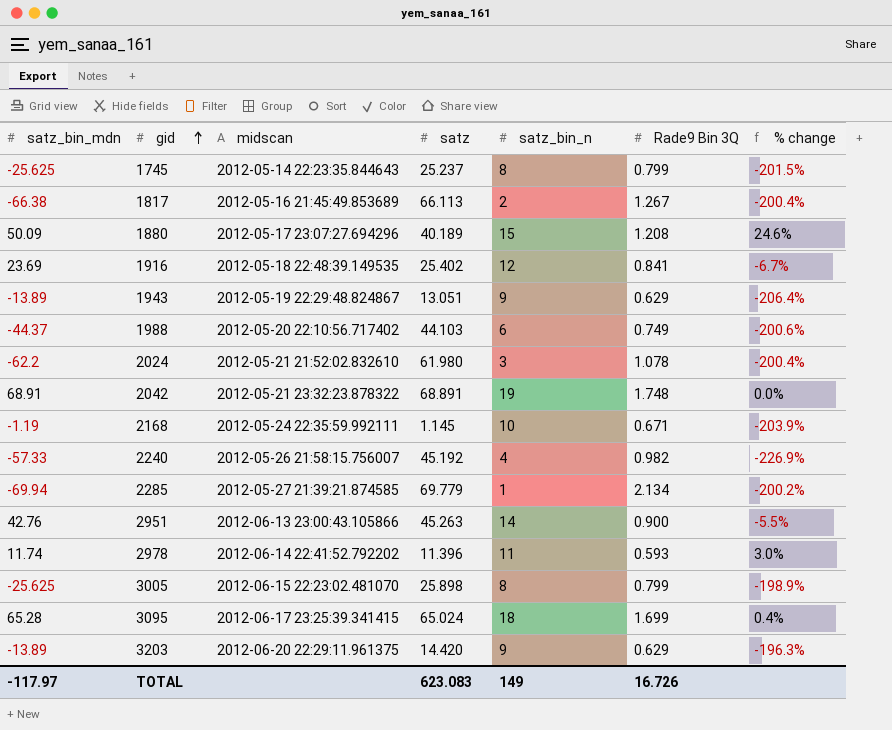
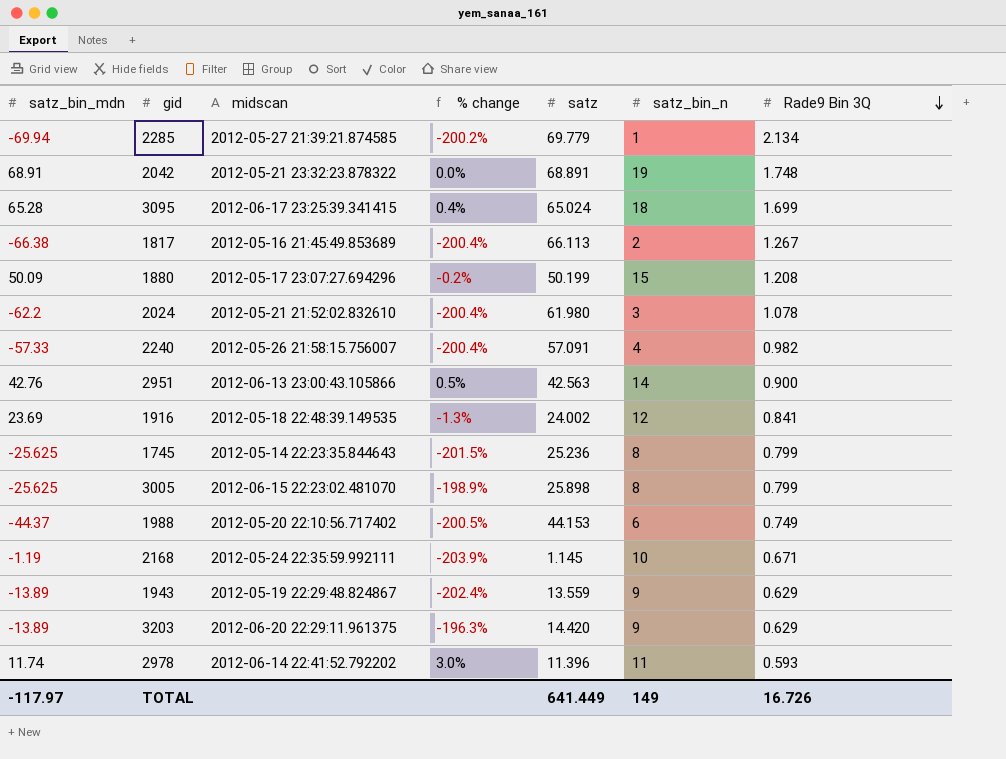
row order: gid ascending -> Rade9 Bin 3Q descending
column % change | position: 7 -> 4
1880 | % change: 24.6% -> -0.2%
1880 | satz: 40.189 -> 50.199
2240 | % change: -226.9% -> -200.4%
2240 | satz: 45.192 -> 57.091
2951 | % change: -5.5% -> 0.5%
2951 | satz: 45.263 -> 42.563
1916 | % change: -6.7% -> -1.3%
1916 | satz: 25.402 -> 24.002
1745 | satz: 25.237 -> 25.236
1988 | % change: -200.6% -> -200.5%
1988 | satz: 44.103 -> 44.153
1943 | % change: -206.4% -> -202.4%
1943 | satz: 13.051 -> 13.559
TOTAL | satz: 623.083 -> 641.449

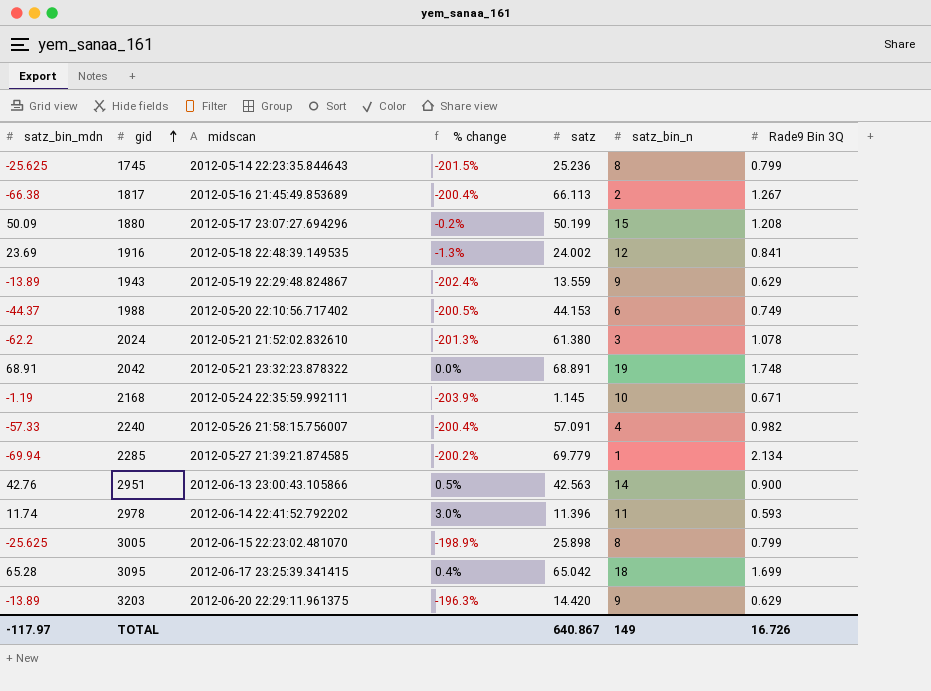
row order: Rade9 Bin 3Q descending -> gid ascending
2024 | % change: -200.4% -> -201.3%
2024 | satz: 61.980 -> 61.380
3095 | satz: 65.024 -> 65.042
TOTAL | satz: 641.449 -> 640.867

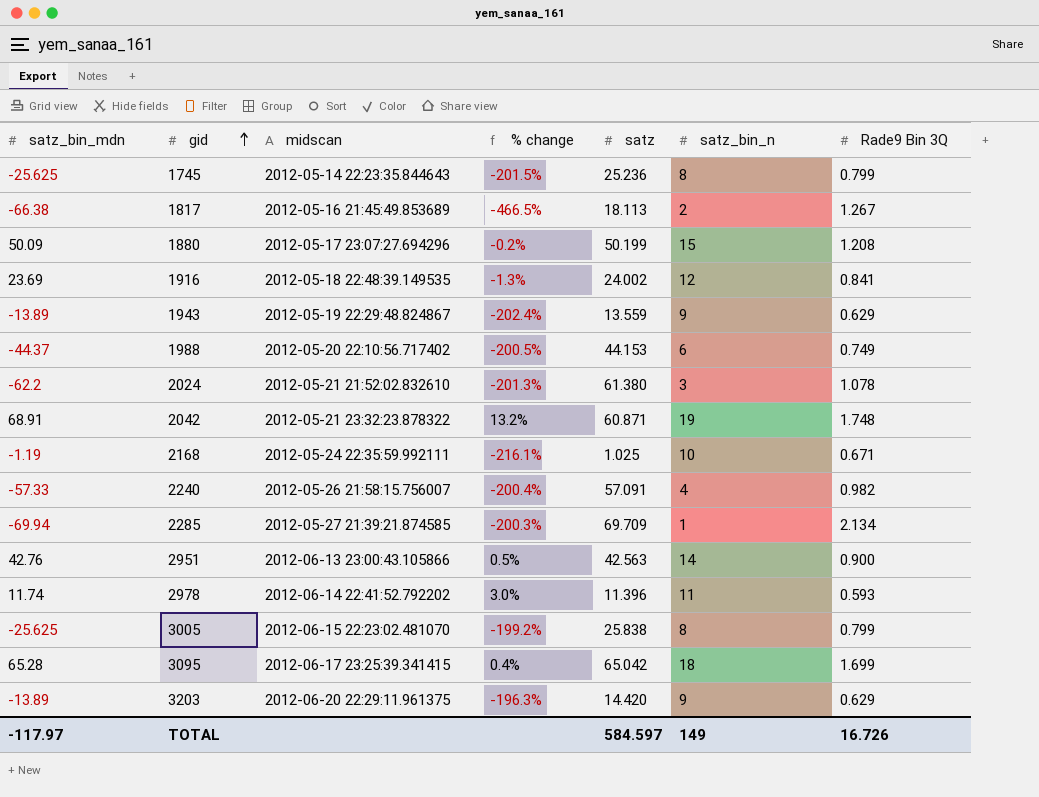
1817 | % change: -200.4% -> -466.5%
1817 | satz: 66.113 -> 18.113
2042 | % change: 0.0% -> 13.2%
2042 | satz: 68.891 -> 60.871
2168 | % change: -203.9% -> -216.1%
2168 | satz: 1.145 -> 1.025
2285 | % change: -200.2% -> -200.3%
2285 | satz: 69.779 -> 69.709
3005 | % change: -198.9% -> -199.2%
3005 | satz: 25.898 -> 25.838
TOTAL | satz: 640.867 -> 584.597

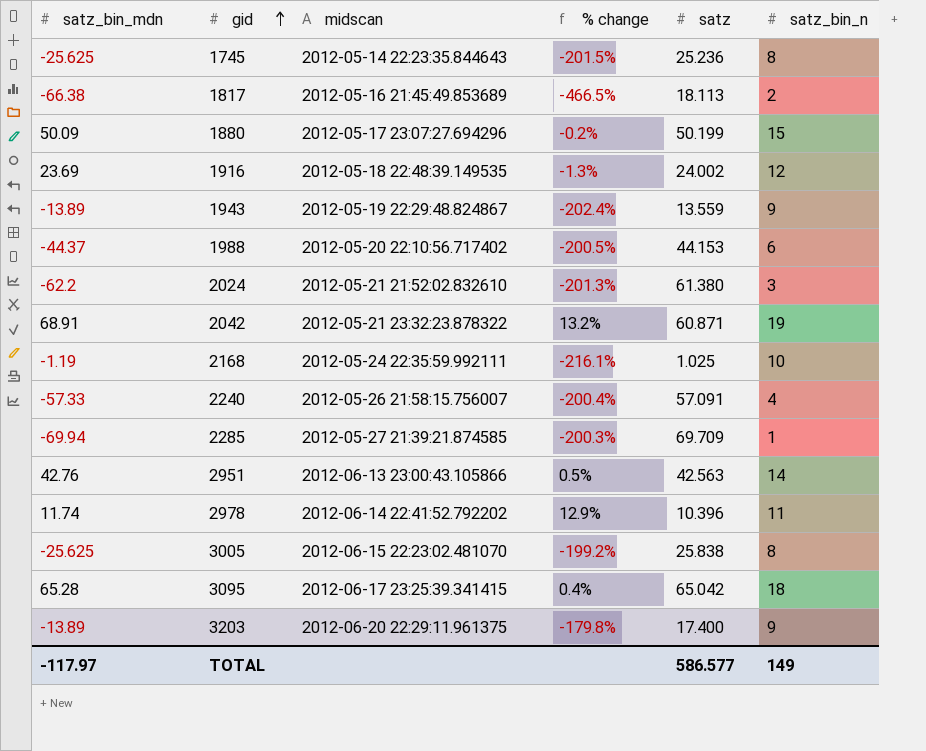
column Rade9 Bin 3Q | position: 7 -> none
2978 | % change: 3.0% -> 12.9%
2978 | satz: 11.396 -> 10.396
3203 | % change: -196.3% -> -179.8%
3203 | satz: 14.420 -> 17.400
TOTAL | satz: 584.597 -> 586.577

